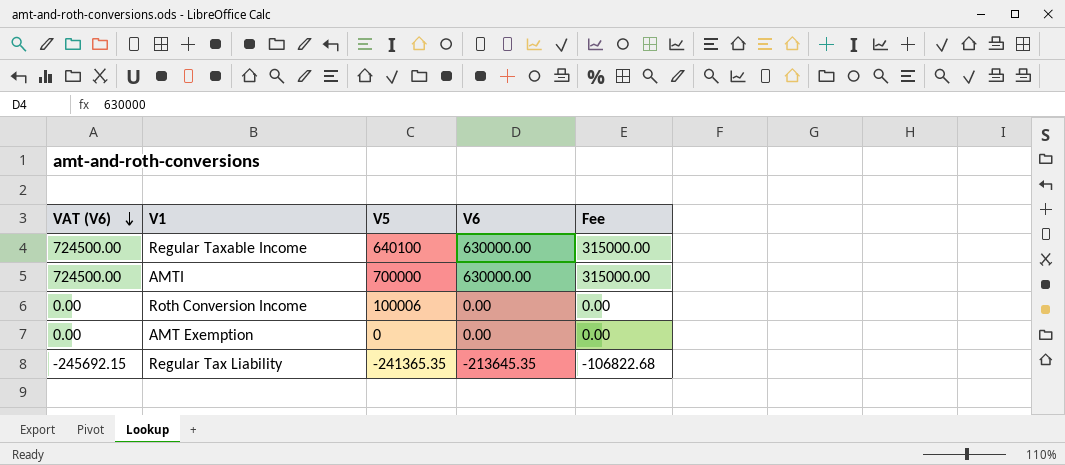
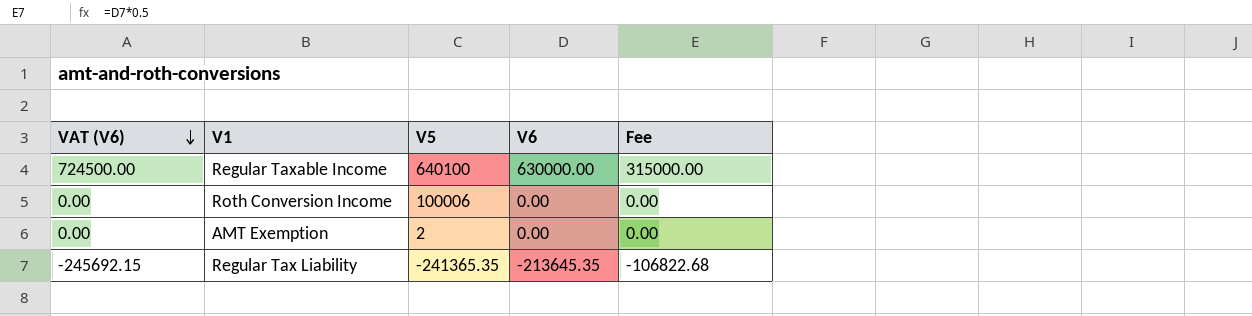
row AMTI: 724500.00 | 700000 | 630000.00 | 315000.00 -> none
AMT Exemption | V5: 0 -> 2

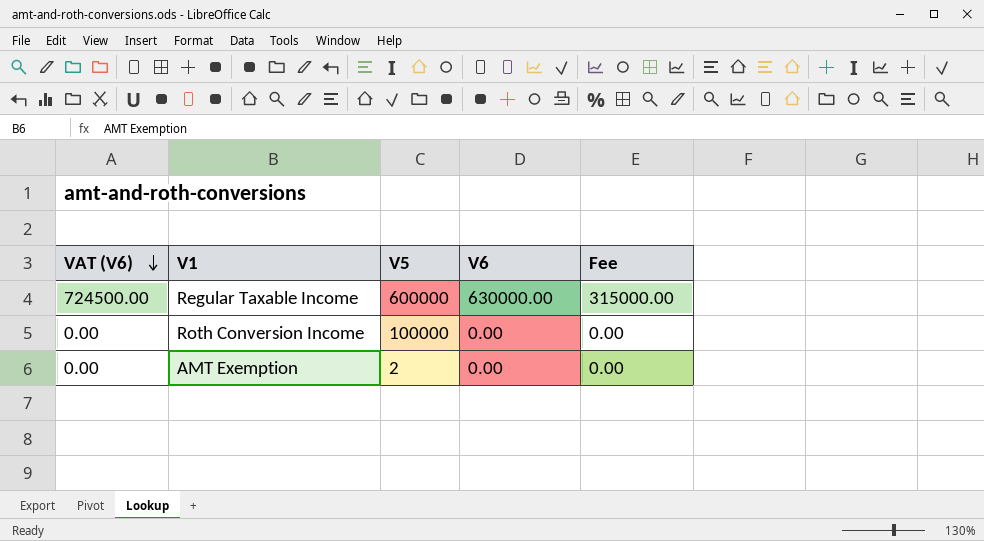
row Regular Tax Liability: -245692.15 | -241365.35 | -213645.35 | -106822.68 -> none
Regular Taxable Income | V5: 640100 -> 600000
Roth Conversion Income | V5: 100006 -> 100000

